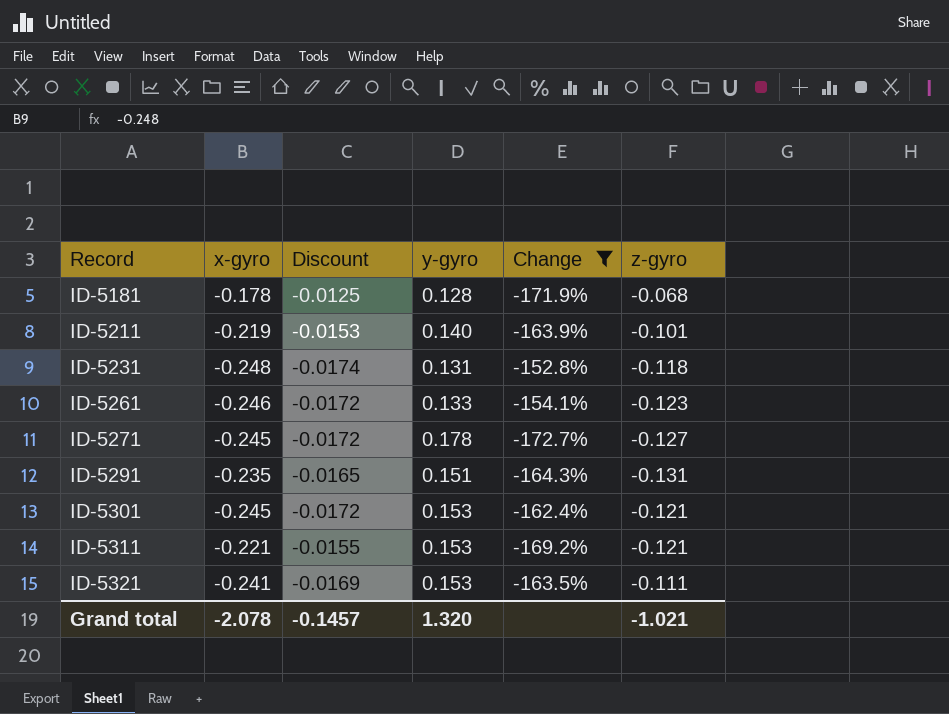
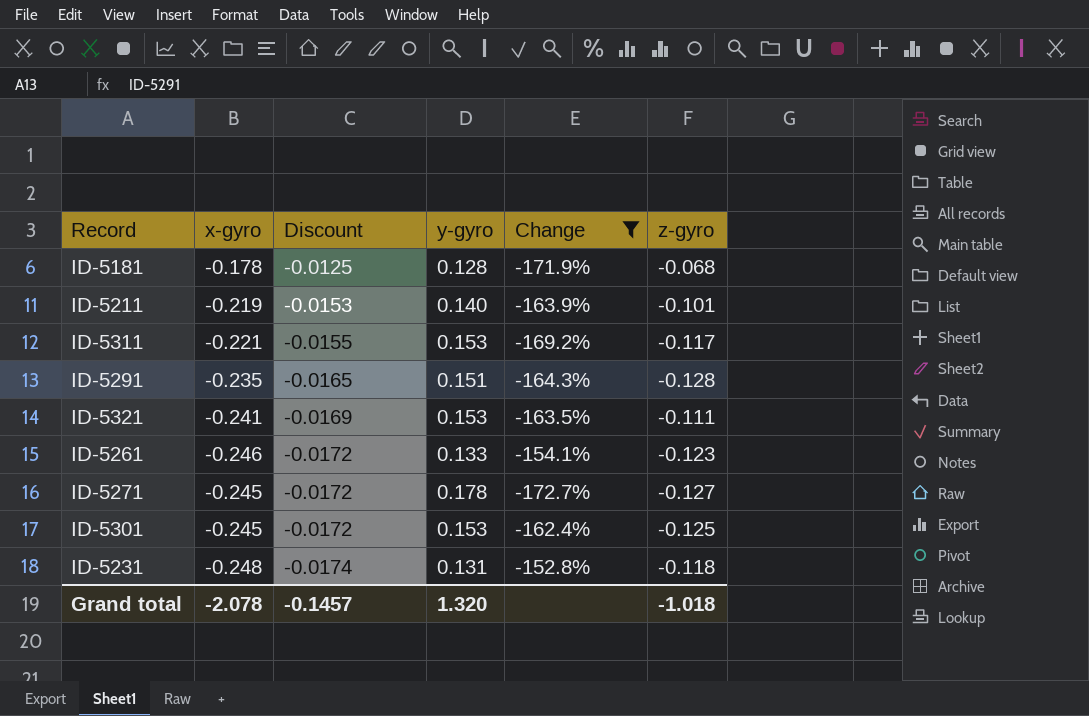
row order: Record ascending -> Discount descending
ID-5311 | z-gyro: -0.121 -> -0.117
ID-5291 | z-gyro: -0.131 -> -0.128
ID-5301 | z-gyro: -0.121 -> -0.125
Grand total | z-gyro: -1.021 -> -1.018

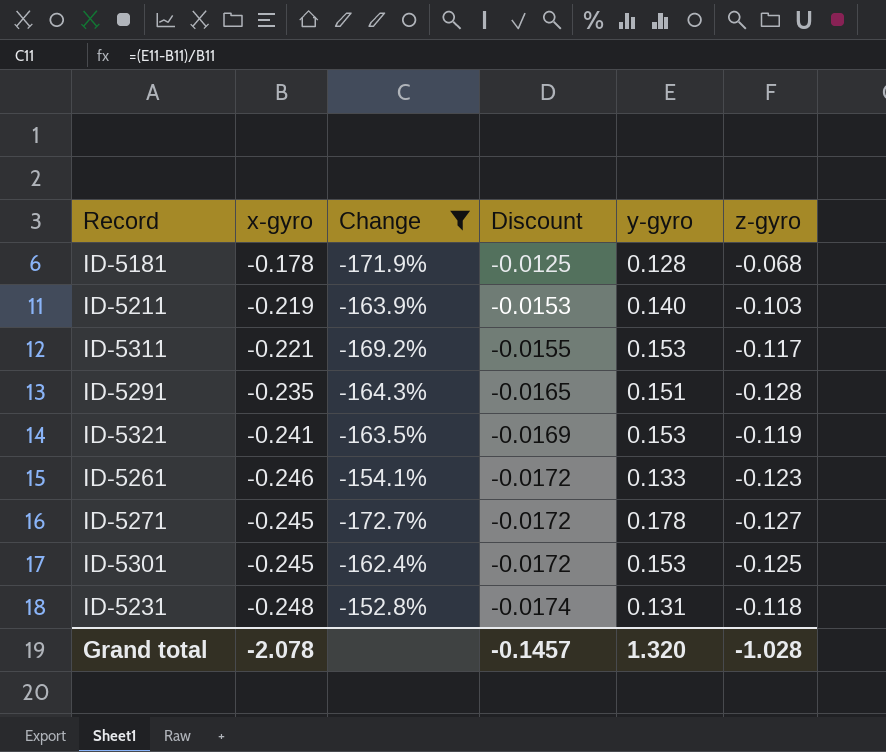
column Change | position: 5 -> 3
ID-5211 | z-gyro: -0.101 -> -0.103
ID-5321 | z-gyro: -0.111 -> -0.119
Grand total | z-gyro: -1.018 -> -1.028

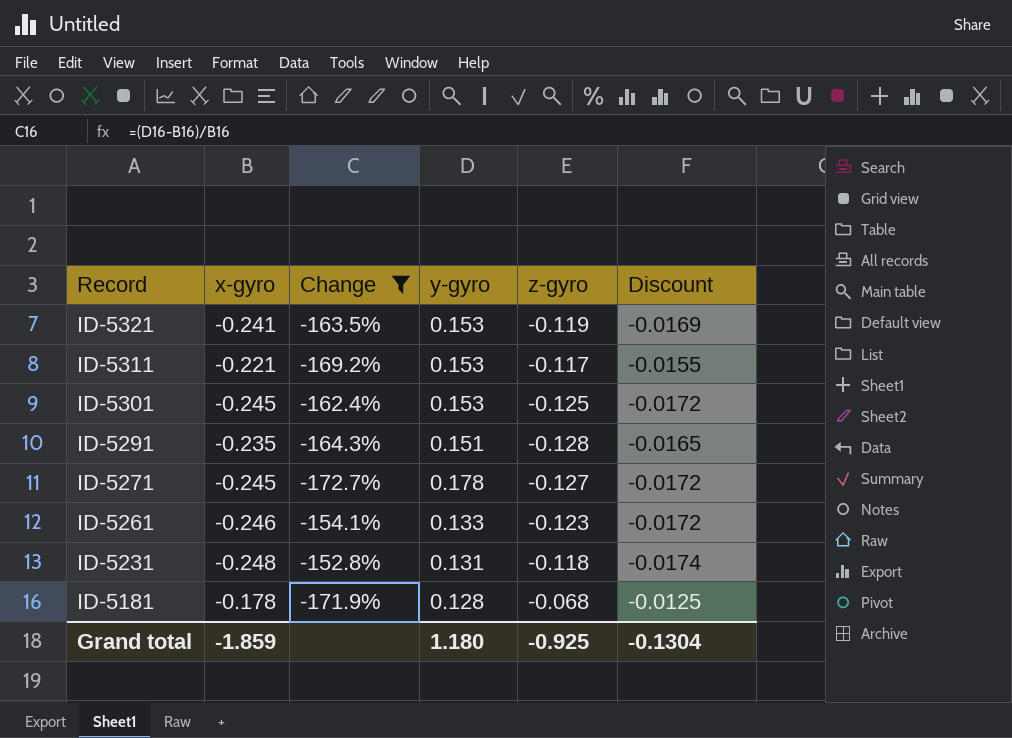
row order: Discount descending -> Record descending
column Discount | position: 4 -> 6
row ID-5211: -0.219 | -163.9% | -0.0153 | 0.140 | -0.103 -> none
Grand total | x-gyro: -2.078 -> -1.859
Grand total | y-gyro: 1.320 -> 1.180
Grand total | z-gyro: -1.028 -> -0.925
Grand total | Discount: -0.1457 -> -0.1304

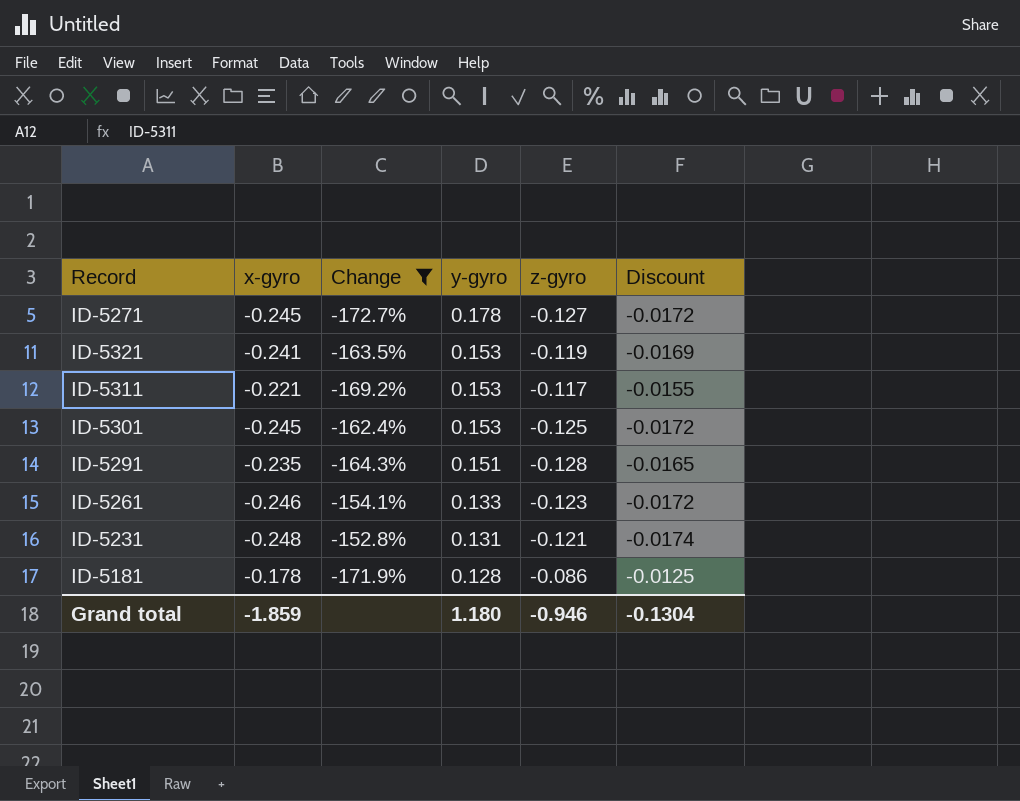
row order: Record descending -> y-gyro descending
ID-5231 | z-gyro: -0.118 -> -0.121
ID-5181 | z-gyro: -0.068 -> -0.086
Grand total | z-gyro: -0.925 -> -0.946

